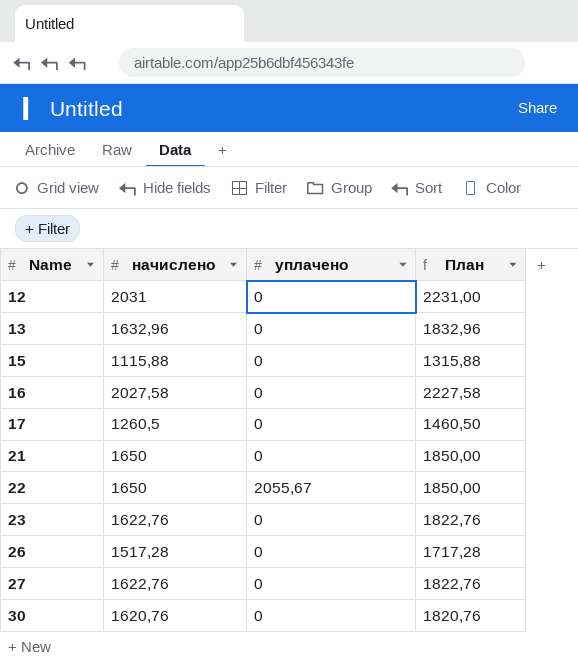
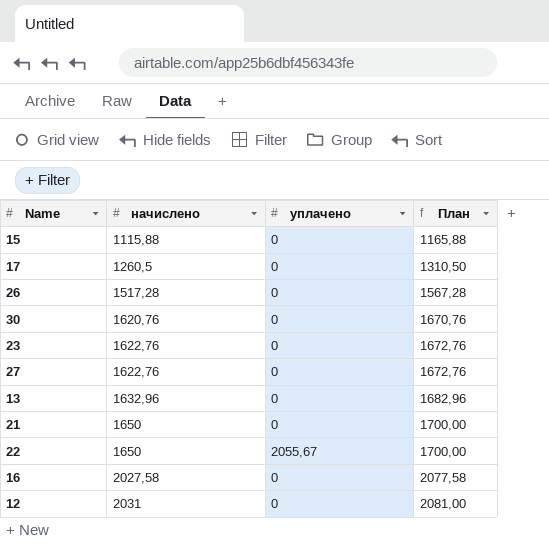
row order: Name ascending -> начислено ascending
column План | formula: [начислено] + 200 -> [начислено] + 50

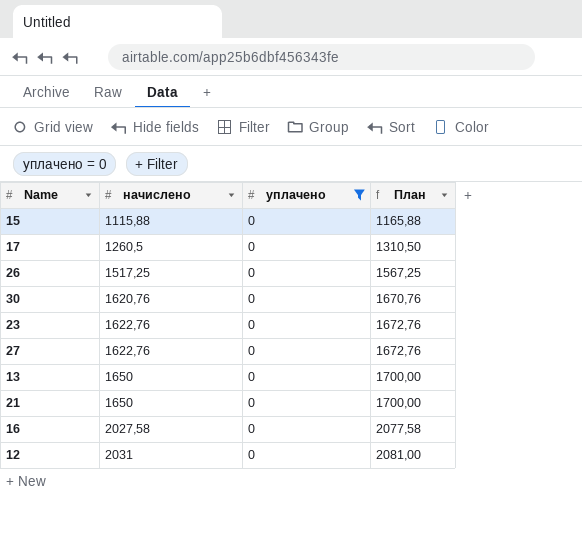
filter: none -> уплачено = 0
26 | начислено: 1517,28 -> 1517,25
26 | План: 1567,28 -> 1567,25
13 | начислено: 1632,96 -> 1650
13 | План: 1682,96 -> 1700,00

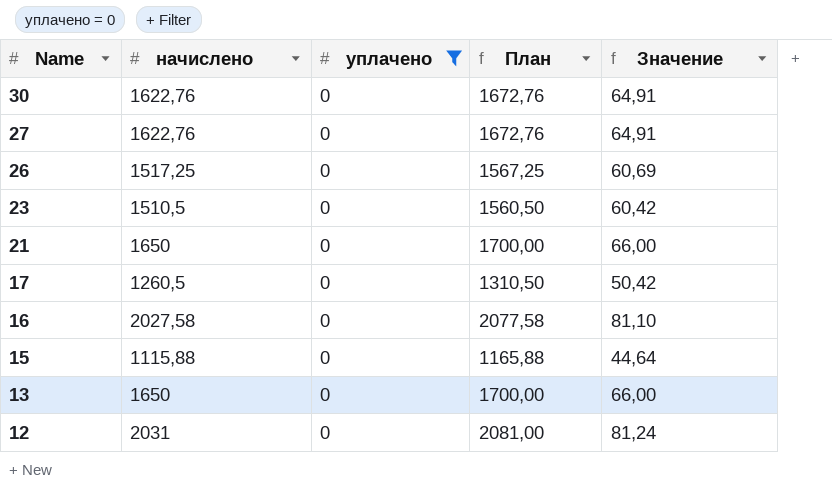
row order: начислено ascending -> Name descending
column Значение | formula: none -> [начислено] * 0,04
30 | начислено: 1620,76 -> 1622,76
30 | План: 1670,76 -> 1672,76
23 | начислено: 1622,76 -> 1510,5
23 | План: 1672,76 -> 1560,50

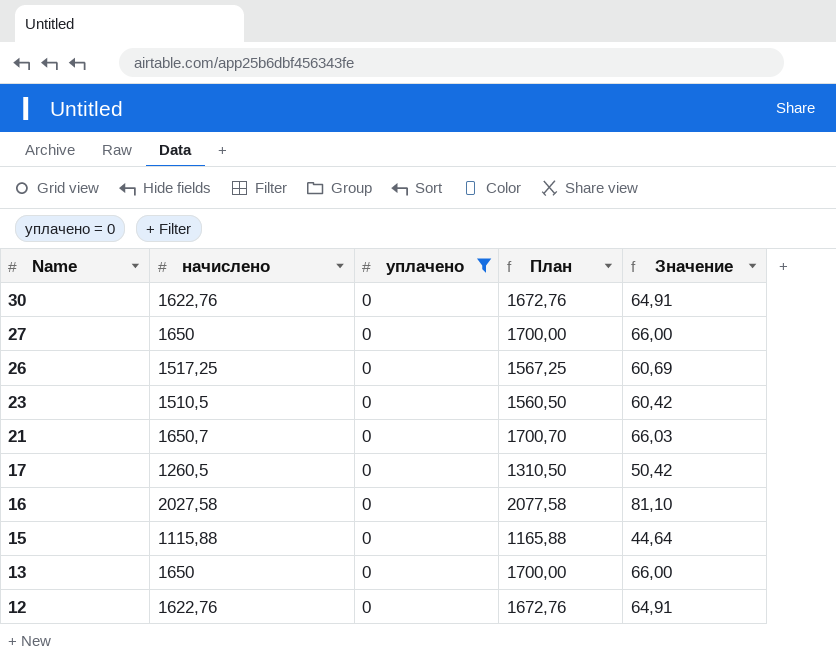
27 | начислено: 1622,76 -> 1650
27 | План: 1672,76 -> 1700,00
27 | Значение: 64,91 -> 66,00
21 | начислено: 1650 -> 1650,7
21 | План: 1700,00 -> 1700,70
21 | Значение: 66,00 -> 66,03
12 | начислено: 2031 -> 1622,76
12 | План: 2081,00 -> 1672,76
12 | Значение: 81,24 -> 64,91

